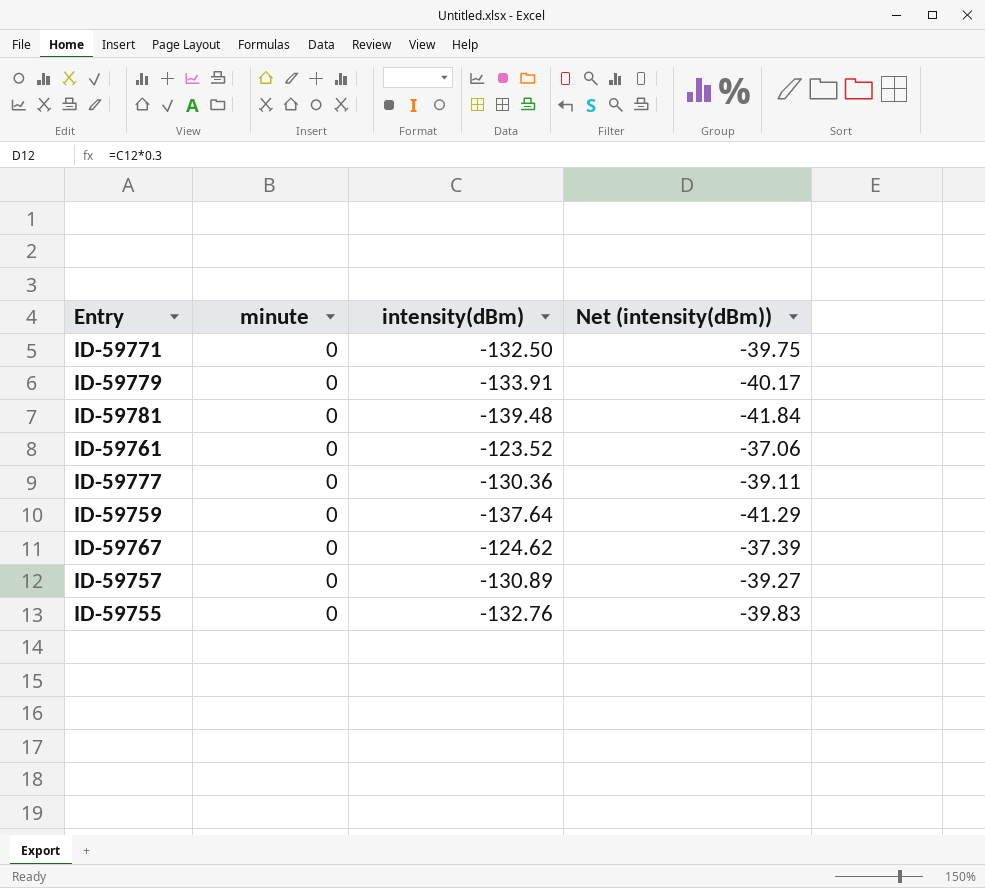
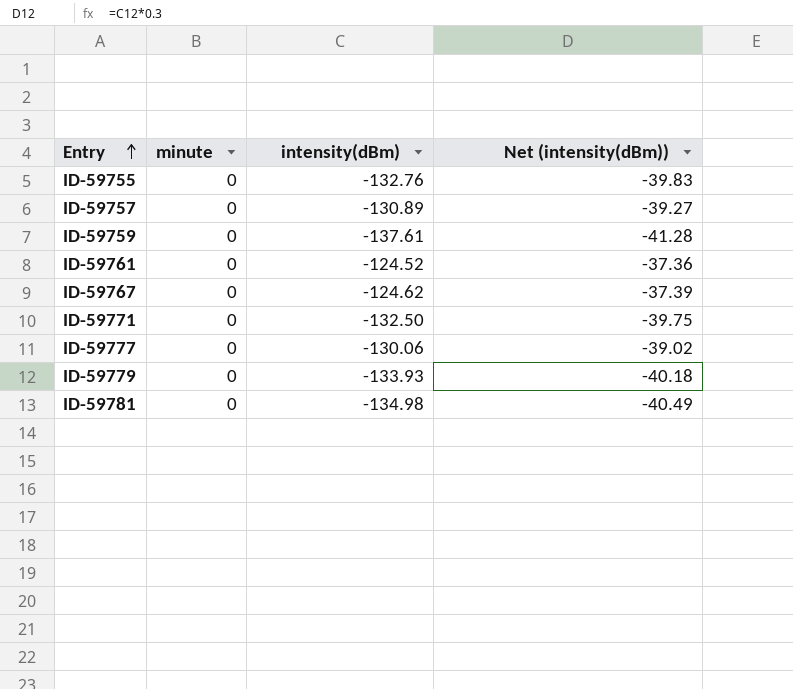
row order: none -> Entry ascending
ID-59759 | intensity(dBm): -137.64 -> -137.61
ID-59759 | Net (intensity(dBm)): -41.29 -> -41.28
ID-59761 | intensity(dBm): -123.52 -> -124.52
ID-59761 | Net (intensity(dBm)): -37.06 -> -37.36
ID-59777 | intensity(dBm): -130.36 -> -130.06
ID-59777 | Net (intensity(dBm)): -39.11 -> -39.02
ID-59779 | intensity(dBm): -133.91 -> -133.93
ID-59779 | Net (intensity(dBm)): -40.17 -> -40.18
ID-59781 | intensity(dBm): -139.48 -> -134.98
ID-59781 | Net (intensity(dBm)): -41.84 -> -40.49

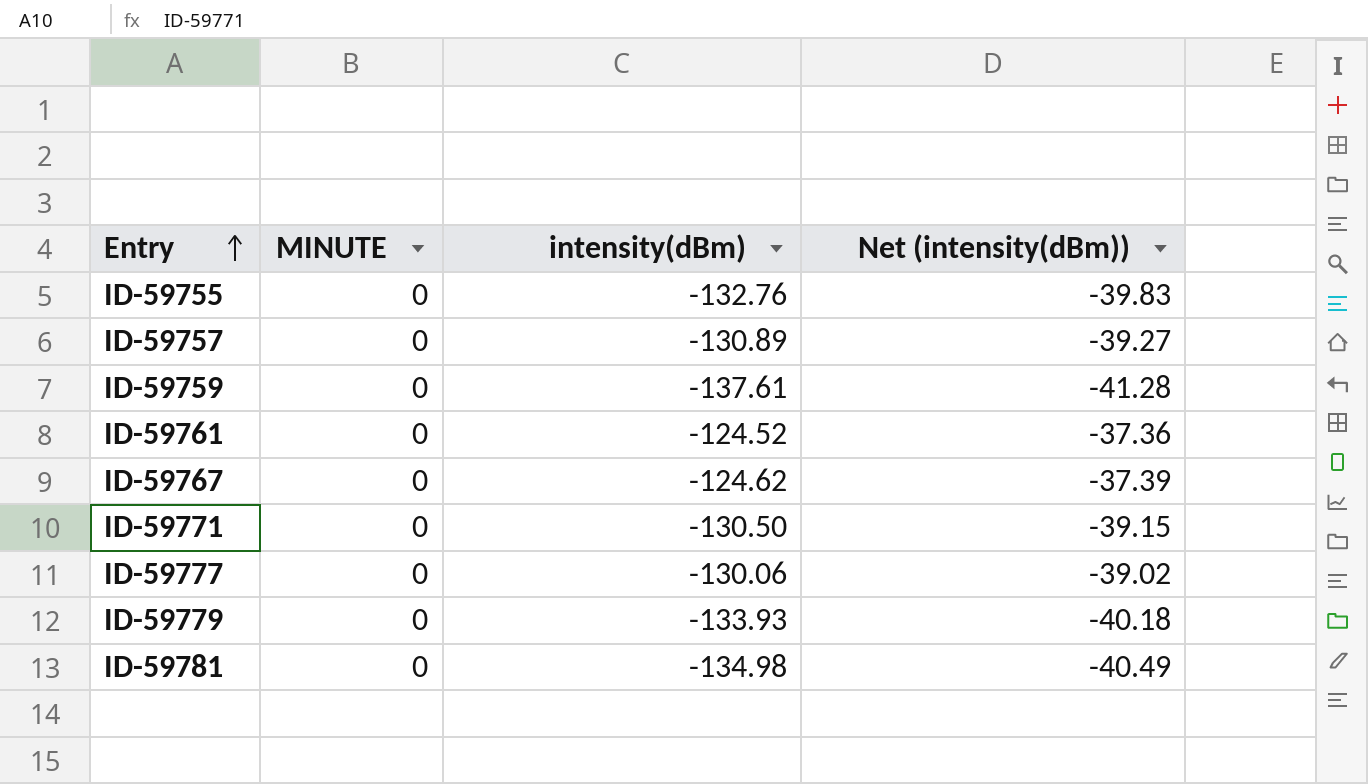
column name: minute -> MINUTE
ID-59771 | intensity(dBm): -132.50 -> -130.50
ID-59771 | Net (intensity(dBm)): -39.75 -> -39.15

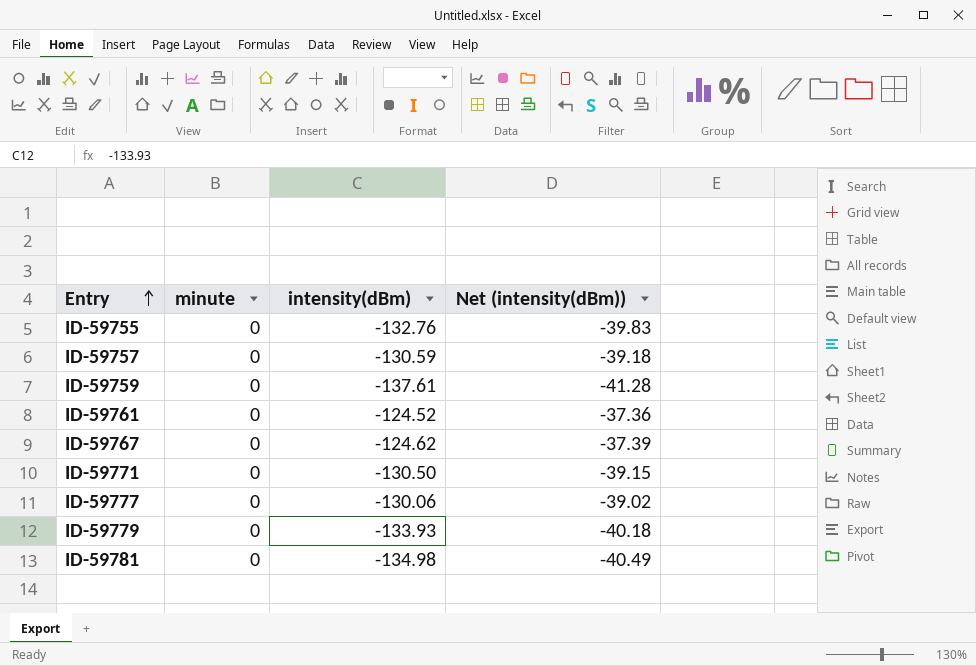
column name: MINUTE -> minute
ID-59757 | intensity(dBm): -130.89 -> -130.59
ID-59757 | Net (intensity(dBm)): -39.27 -> -39.18

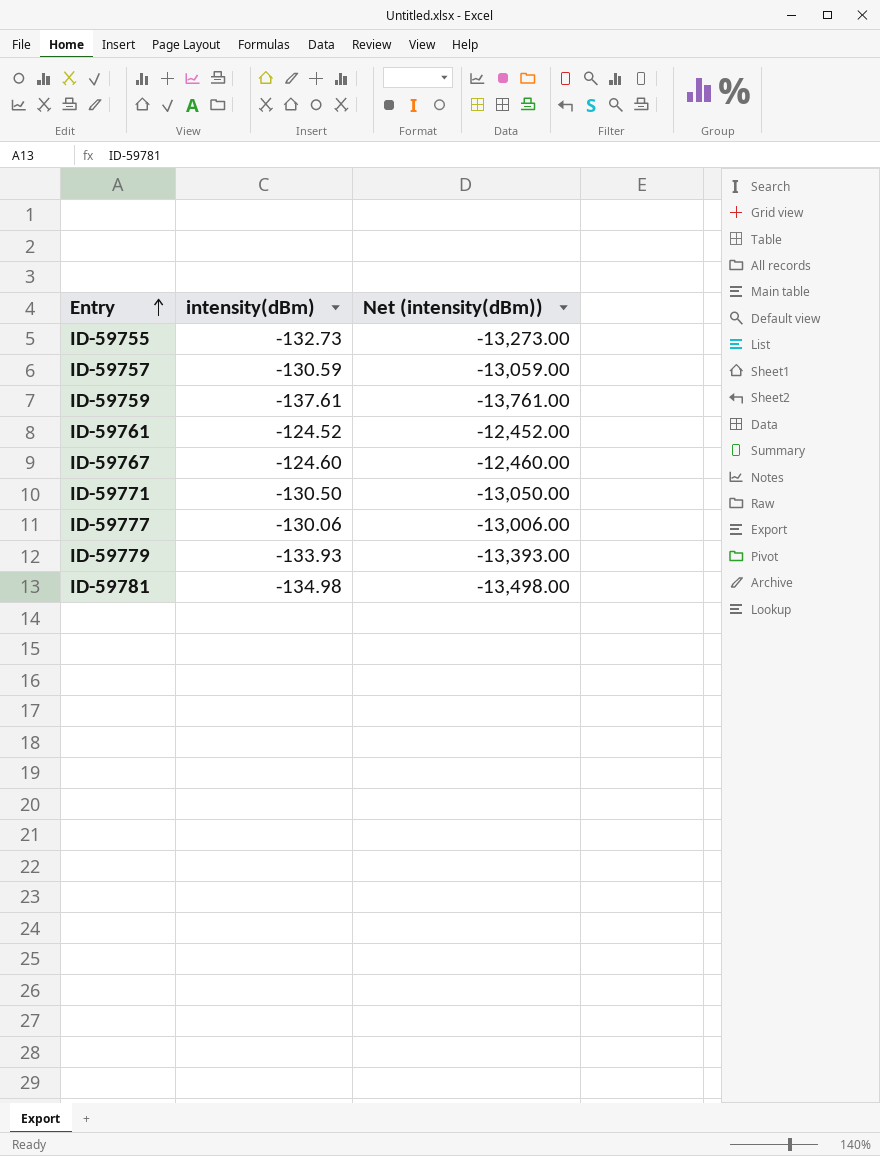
column minute | position: 2 -> none
column Net (intensity(dBm)) | formula: [intensity(dBm)] * 0.3 -> [intensity(dBm)] * 100
ID-59755 | intensity(dBm): -132.76 -> -132.73
ID-59767 | intensity(dBm): -124.62 -> -124.60

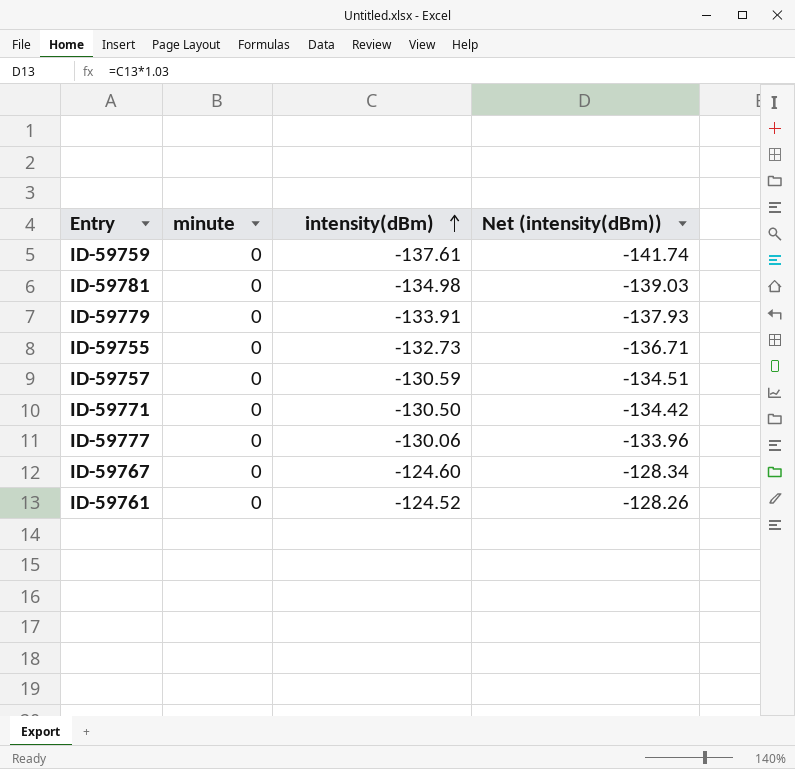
row order: Entry ascending -> intensity(dBm) ascending
column minute | position: none -> 2
column Net (intensity(dBm)) | formula: [intensity(dBm)] * 100 -> [intensity(dBm)] * 1.03
ID-59779 | intensity(dBm): -133.93 -> -133.91

